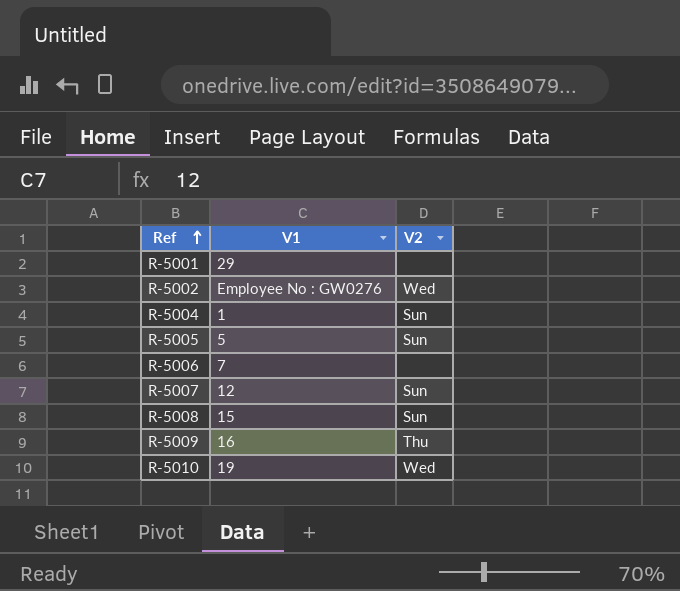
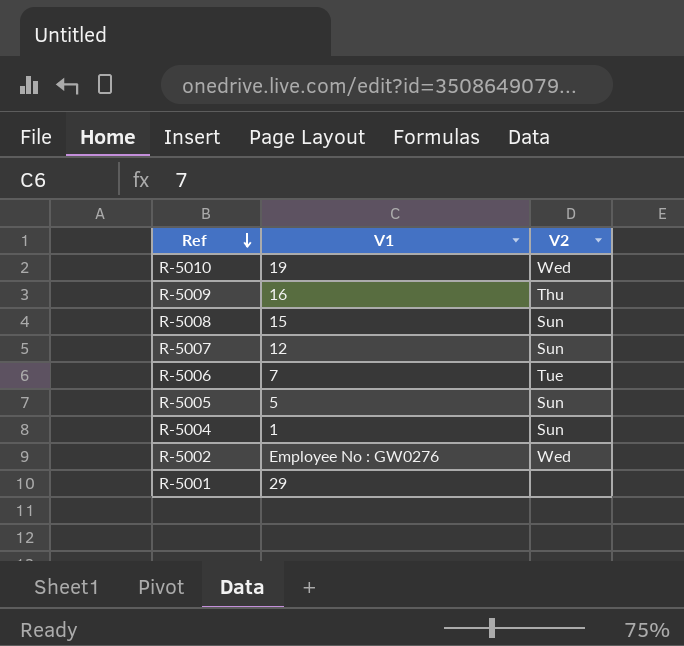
row order: Ref ascending -> Ref descending
R-5006 | V2: none -> Tue

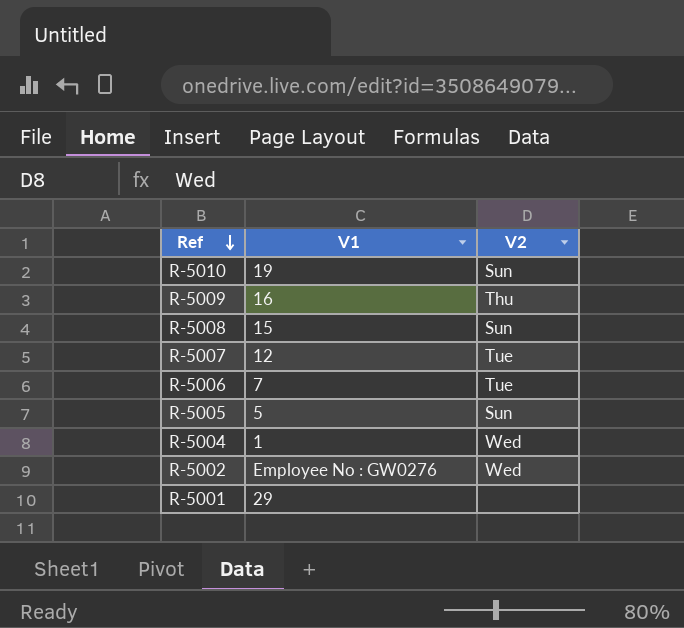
R-5010 | V2: Wed -> Sun
R-5007 | V2: Sun -> Tue
R-5004 | V2: Sun -> Wed

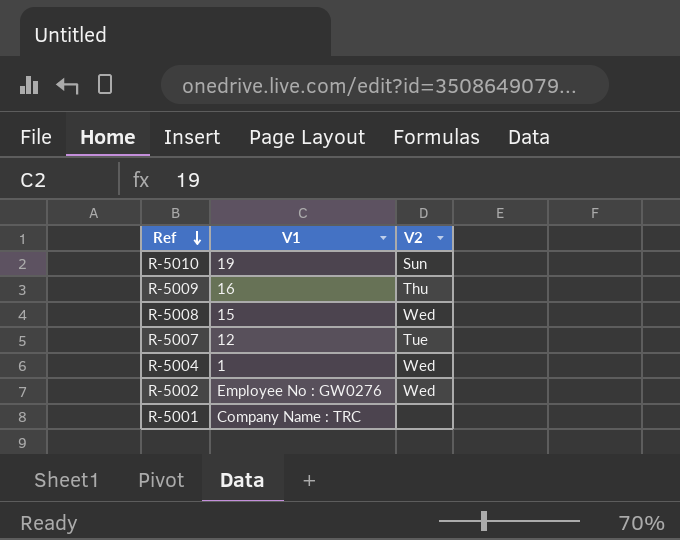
row R-5006: 7 | Tue -> none
row R-5005: 5 | Sun -> none
R-5008 | V2: Sun -> Wed
R-5001 | V1: 29 -> Company Name : TRC

